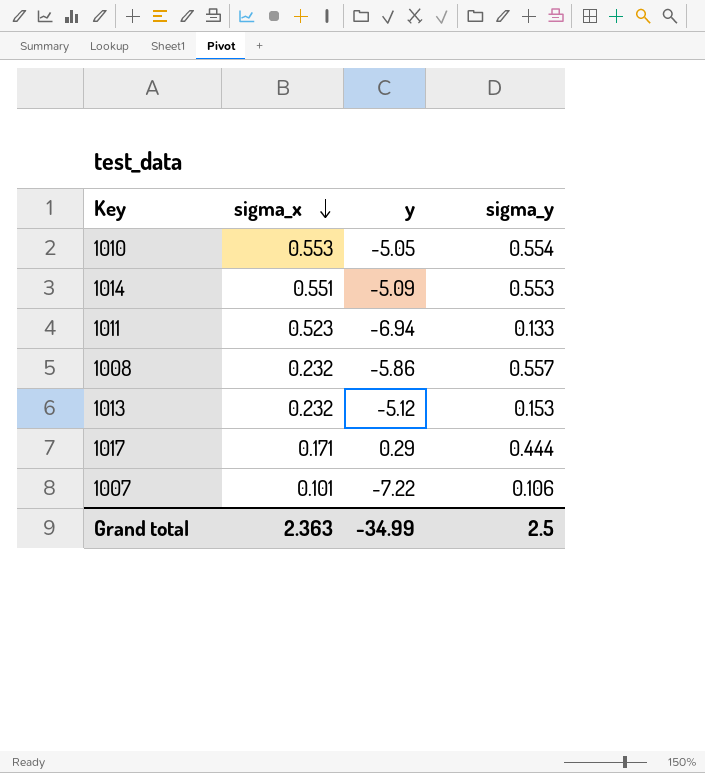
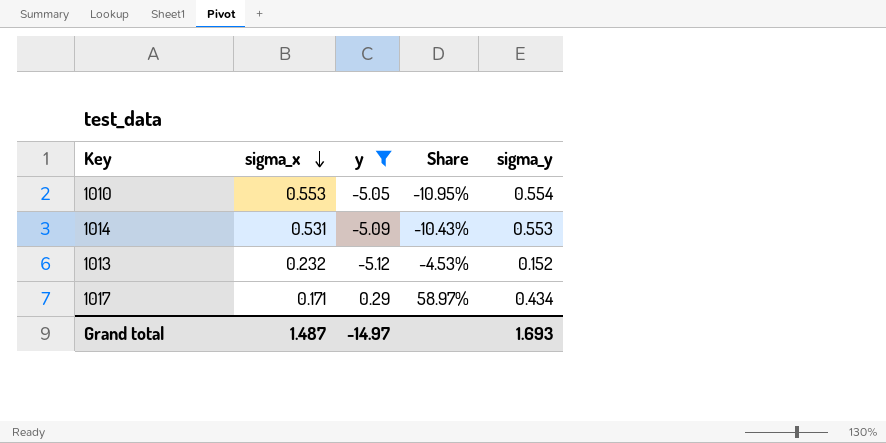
filter: none -> y >= -5.12
column Share | formula: none -> [sigma_x] / [y]
1014 | sigma_x: 0.551 -> 0.531
1013 | sigma_y: 0.153 -> 0.152
1017 | sigma_y: 0.444 -> 0.434
Grand total | sigma_x: 2.363 -> 1.487
Grand total | y: -34.99 -> -14.97
Grand total | sigma_y: 2.5 -> 1.693

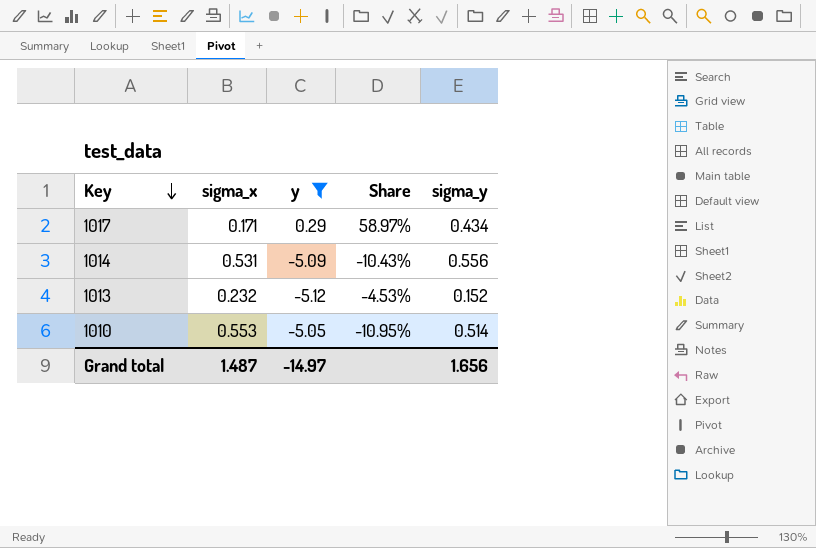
row order: sigma_x descending -> Key descending
1014 | sigma_y: 0.553 -> 0.556
1010 | sigma_y: 0.554 -> 0.514
Grand total | sigma_y: 1.693 -> 1.656

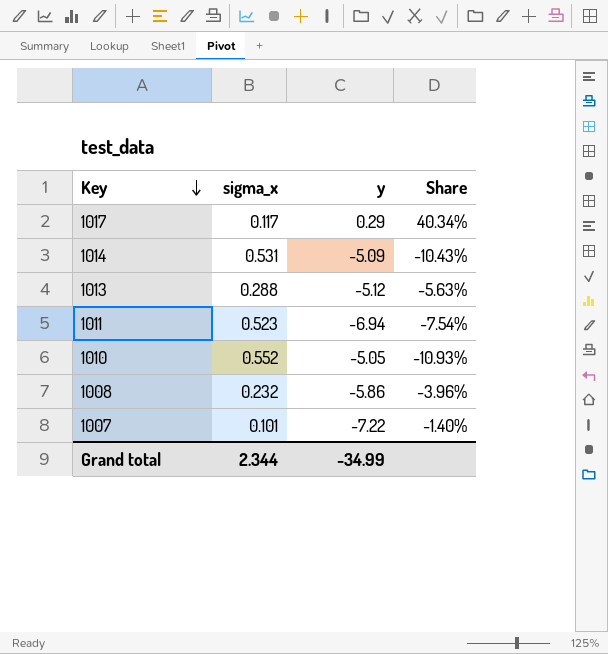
filter: y >= -5.12 -> none
column sigma_y | position: 5 -> none
1017 | sigma_x: 0.171 -> 0.117
1017 | Share: 58.97% -> 40.34%
1013 | sigma_x: 0.232 -> 0.288
1013 | Share: -4.53% -> -5.63%
1010 | sigma_x: 0.553 -> 0.552
1010 | Share: -10.95% -> -10.93%
Grand total | sigma_x: 1.487 -> 2.344
Grand total | y: -14.97 -> -34.99

